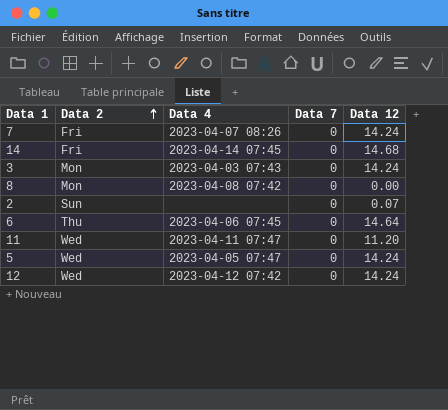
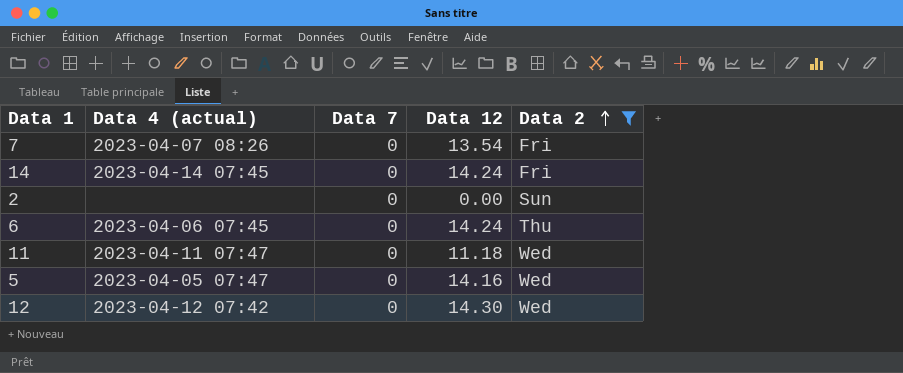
filter: none -> Data 2 != Mon
column name: Data 4 -> Data 4 (actual)
column Data 2 | position: 2 -> 5
7 | Data 12: 14.24 -> 13.54
14 | Data 12: 14.68 -> 14.24
2 | Data 12: 0.07 -> 0.00
6 | Data 12: 14.64 -> 14.24
11 | Data 12: 11.20 -> 11.18
5 | Data 12: 14.24 -> 14.16
12 | Data 12: 14.24 -> 14.30

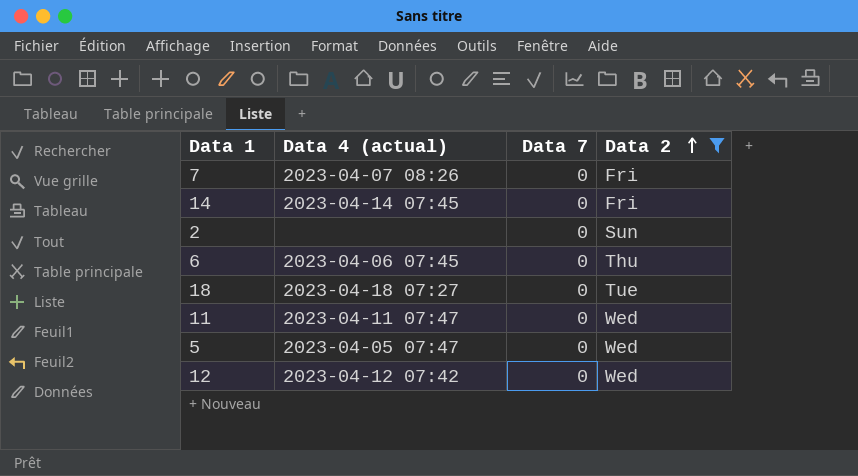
column Data 12 | position: 4 -> none
row 18: none -> 2023-04-18 07:27 | 0 | Tue

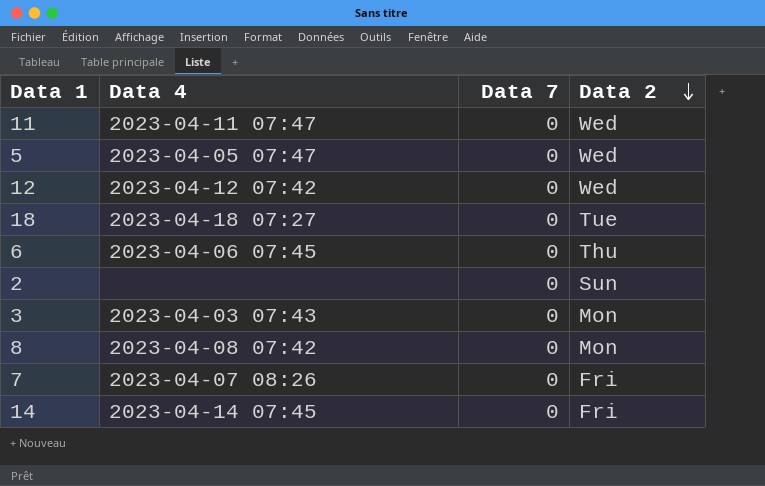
filter: Data 2 != Mon -> none
row order: Data 2 ascending -> Data 2 descending
column name: Data 4 (actual) -> Data 4

